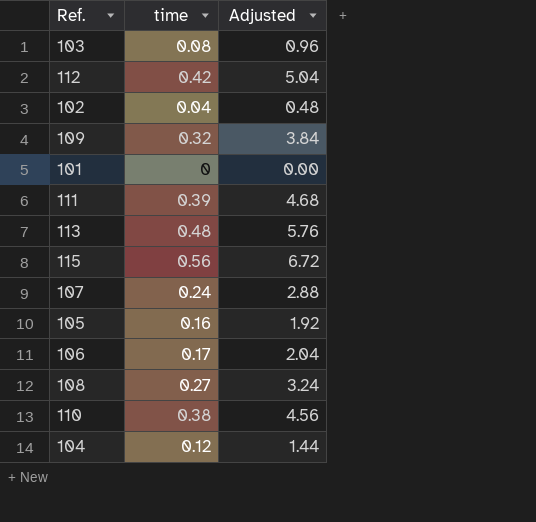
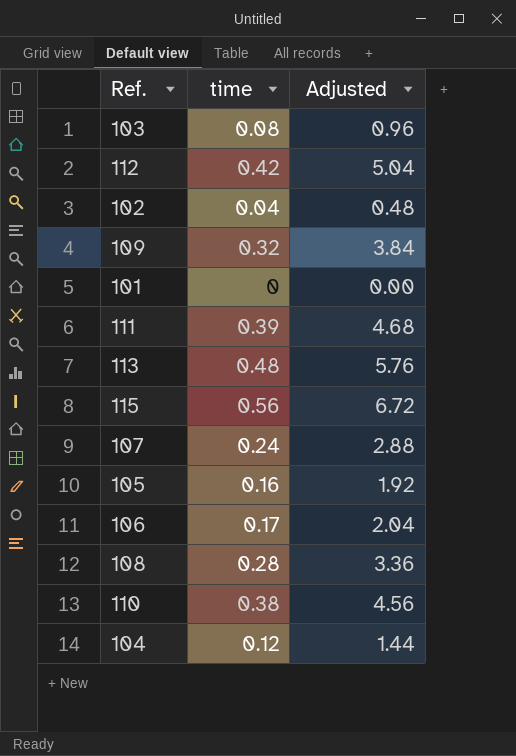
108 | time: 0.27 -> 0.28
108 | Adjusted: 3.24 -> 3.36

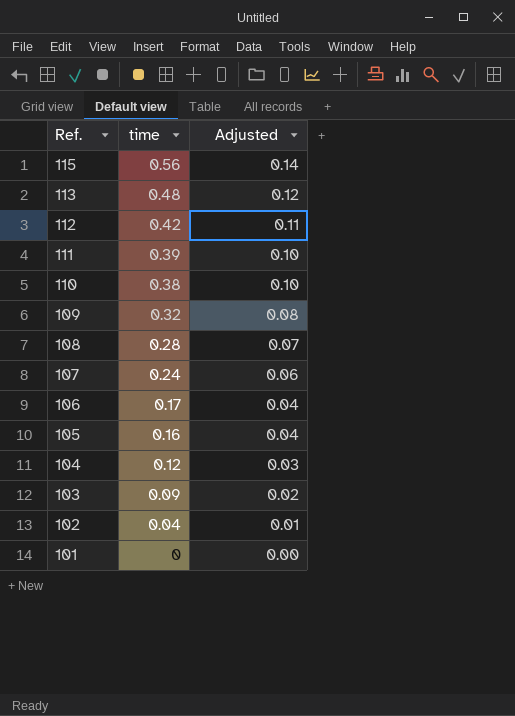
row order: none -> Ref. descending
column Adjusted | formula: [time] * 12 -> [time] * 0.25
103 | time: 0.08 -> 0.09

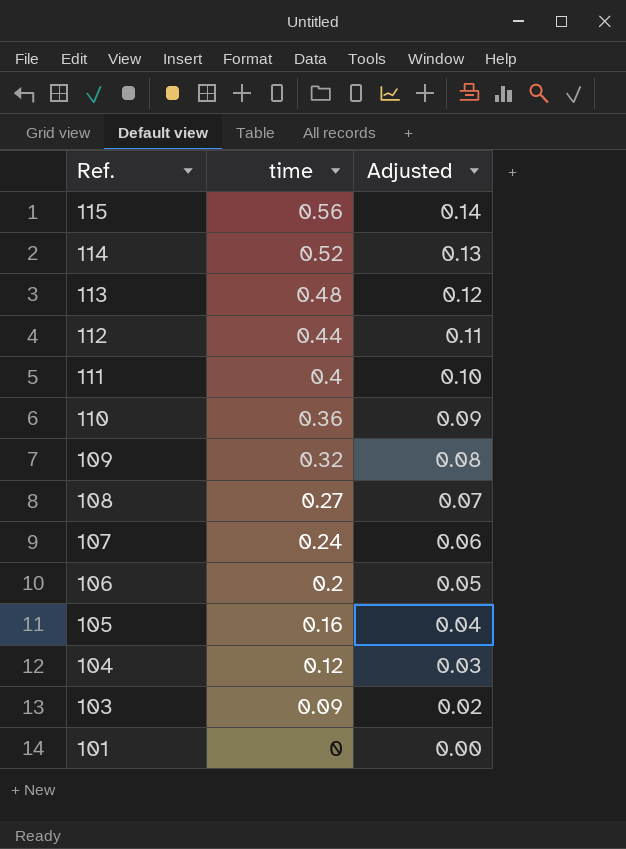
row 102: 0.04 | 0.01 -> none
row 114: none -> 0.52 | 0.13
112 | time: 0.42 -> 0.44
111 | time: 0.39 -> 0.4
110 | time: 0.38 -> 0.36
110 | Adjusted: 0.10 -> 0.09
108 | time: 0.28 -> 0.27
106 | time: 0.17 -> 0.2
106 | Adjusted: 0.04 -> 0.05

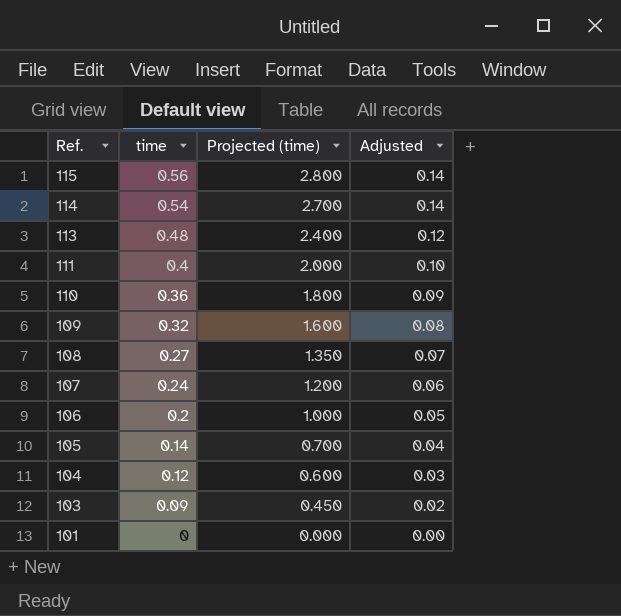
column Projected (time) | formula: none -> [time] * 5
row 112: 0.44 | 0.11 -> none
114 | time: 0.52 -> 0.54
114 | Adjusted: 0.13 -> 0.14
105 | time: 0.16 -> 0.14

